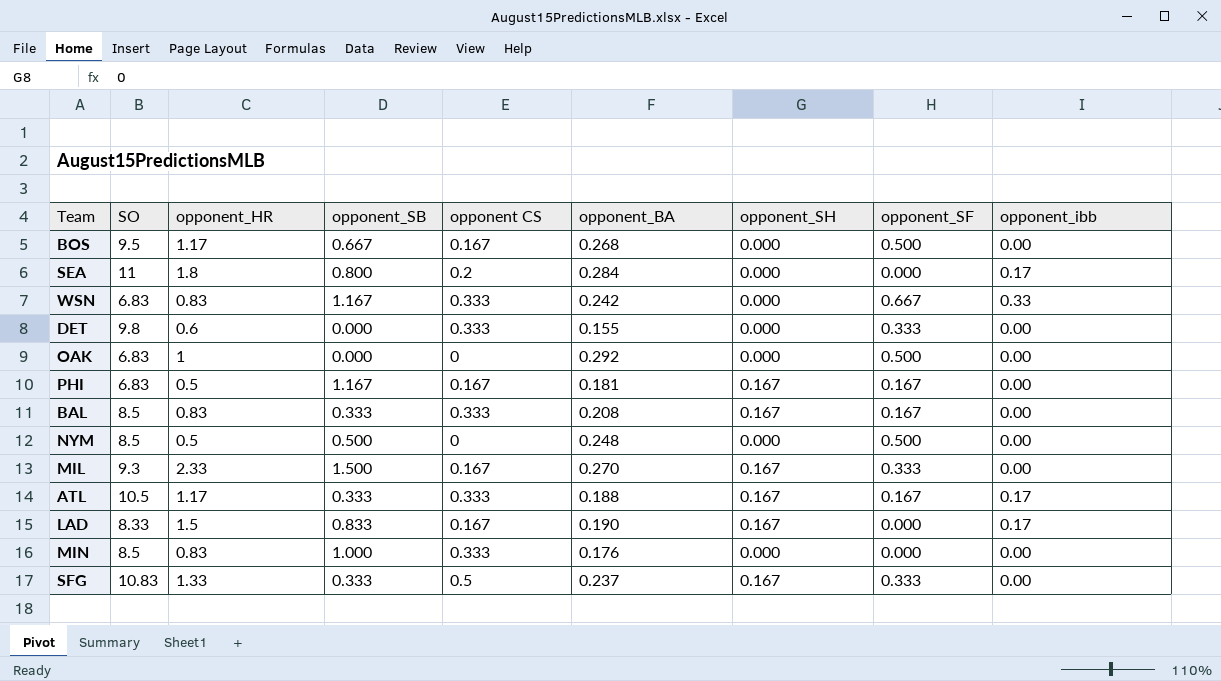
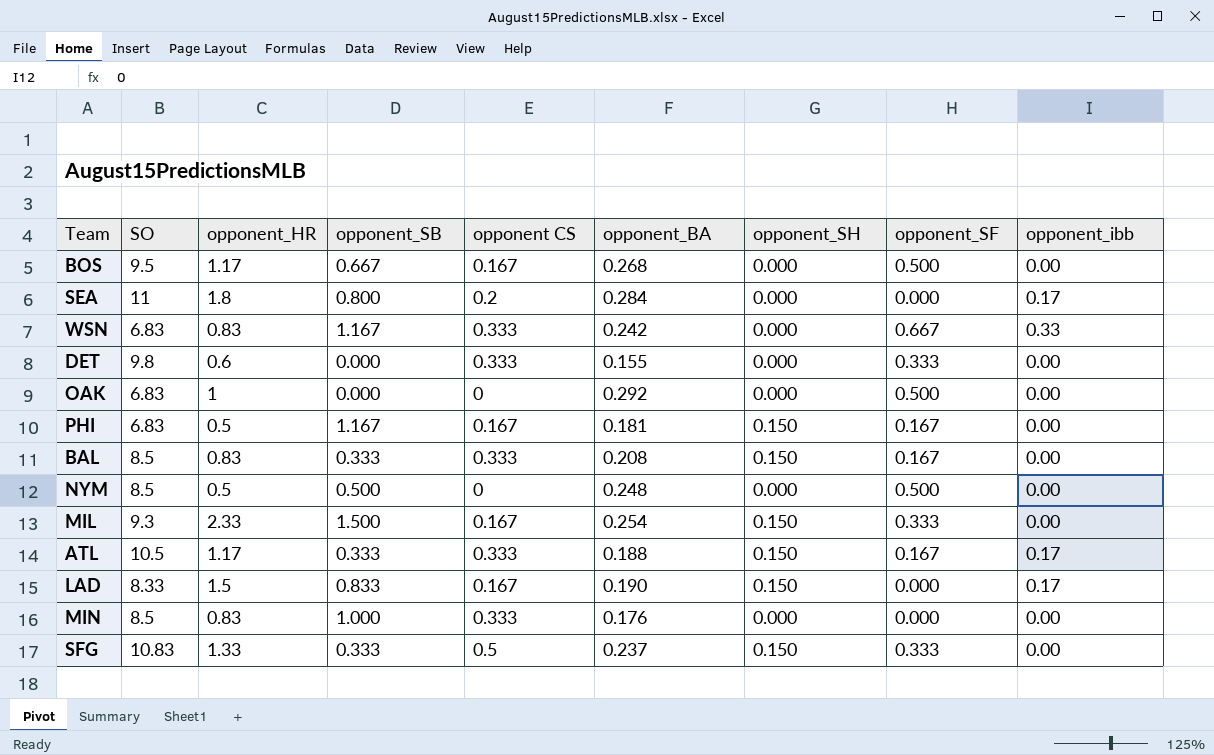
PHI | opponent_SH: 0.167 -> 0.150
BAL | opponent_SH: 0.167 -> 0.150
MIL | opponent_BA: 0.270 -> 0.254
MIL | opponent_SH: 0.167 -> 0.150
ATL | opponent_SH: 0.167 -> 0.150
LAD | opponent_SH: 0.167 -> 0.150
SFG | opponent_SH: 0.167 -> 0.150

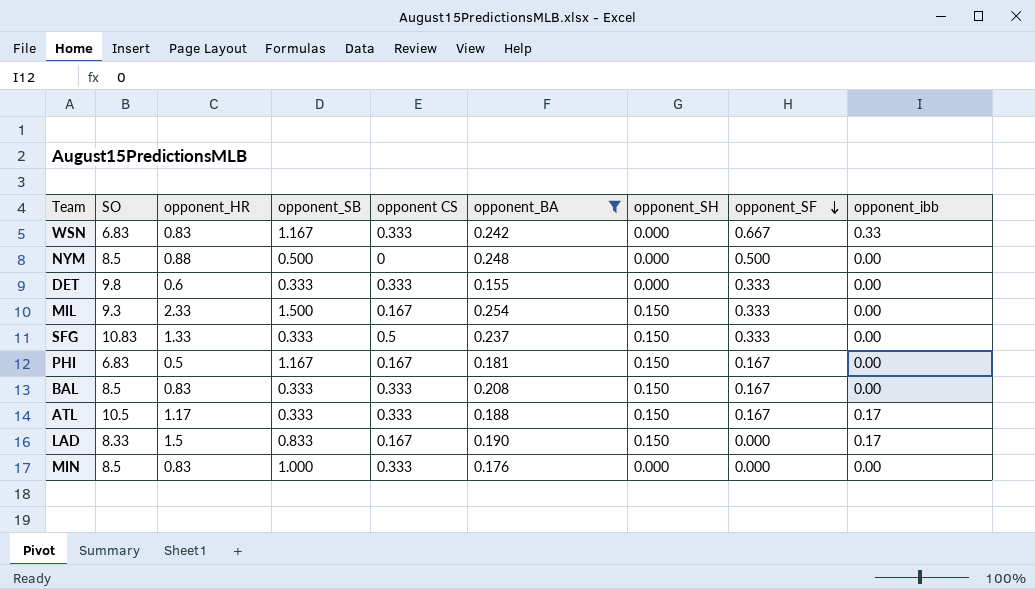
filter: none -> opponent_BA <= 0.254
row order: none -> opponent_SF descending
NYM | opponent_HR: 0.5 -> 0.88
DET | opponent_SB: 0.000 -> 0.333

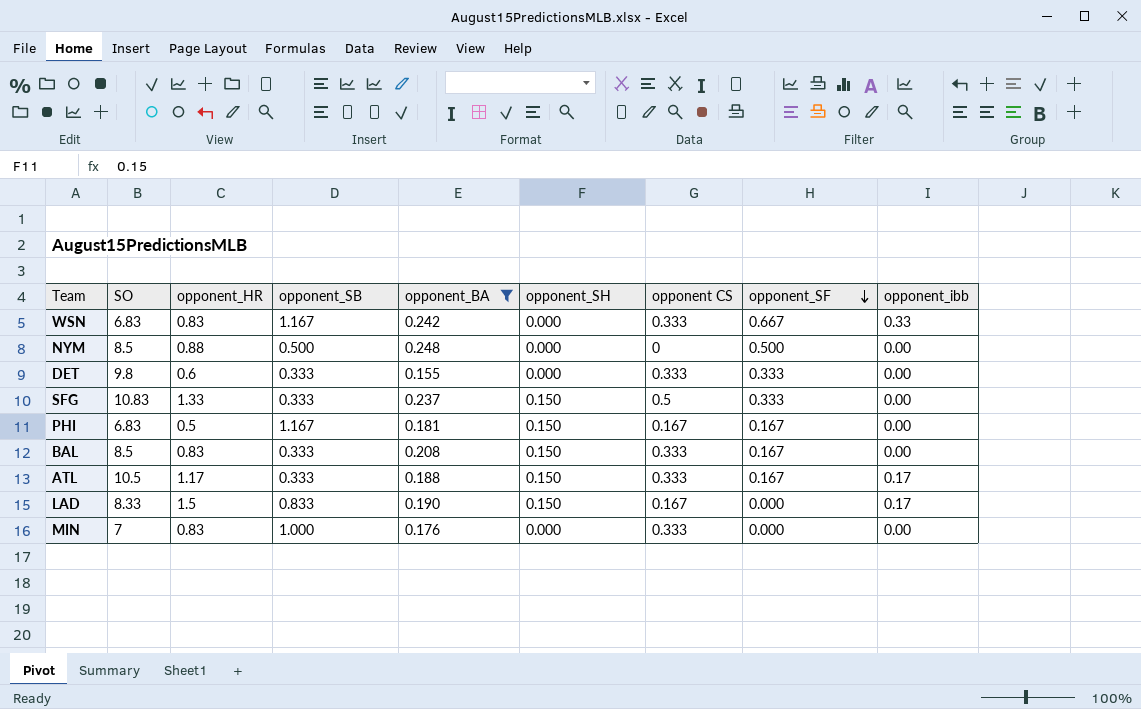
column opponent CS | position: 5 -> 7
row MIL: 9.3 | 2.33 | 1.500 | 0.167 | 0.254 | 0.150 | 0.333 | 0.00 -> none
MIN | SO: 8.5 -> 7

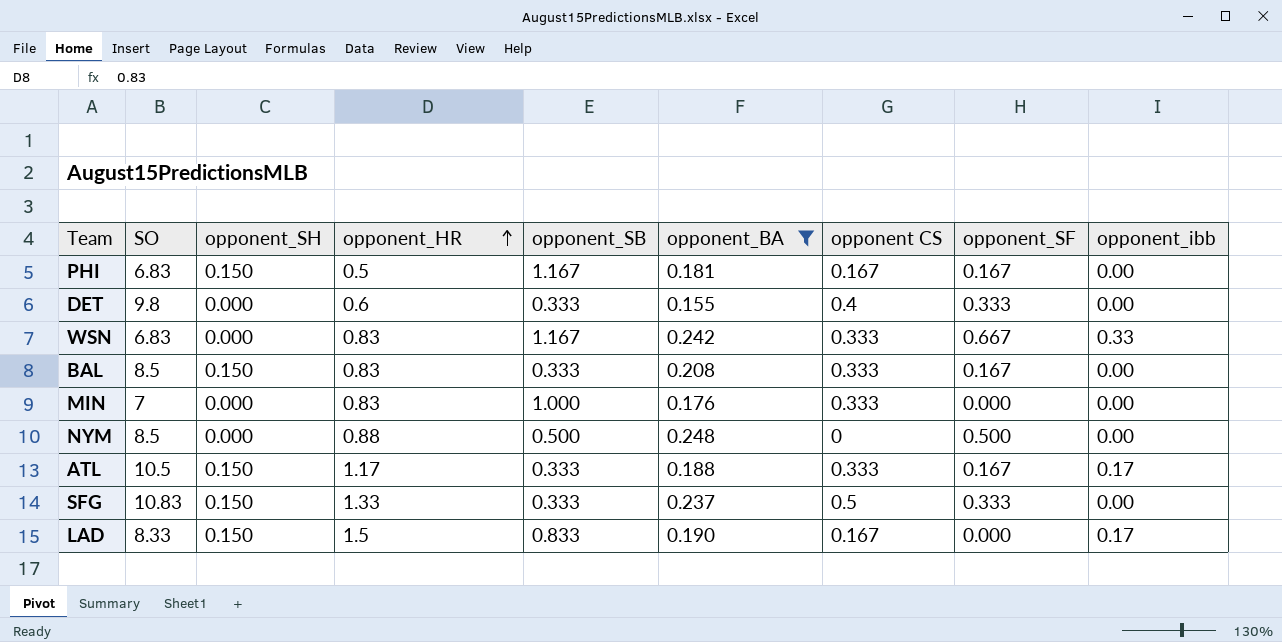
row order: opponent_SF descending -> opponent_HR ascending
column opponent_SH | position: 6 -> 3
DET | opponent CS: 0.333 -> 0.4

